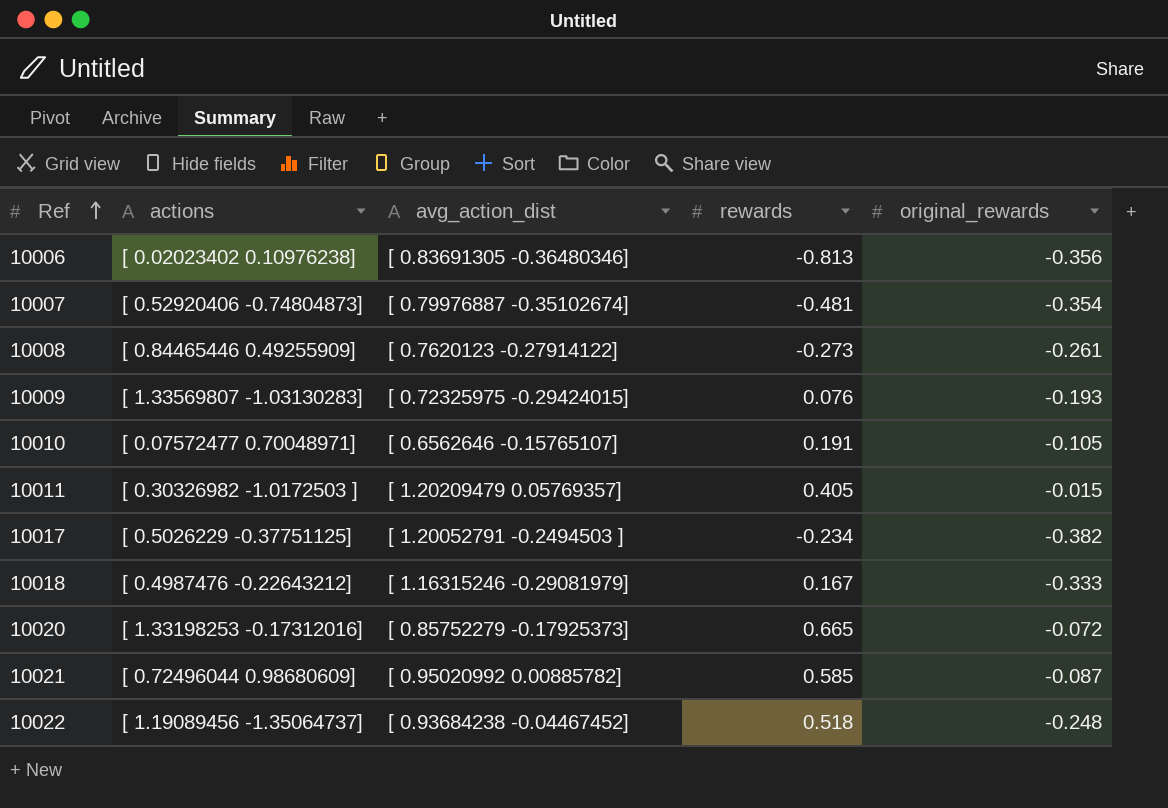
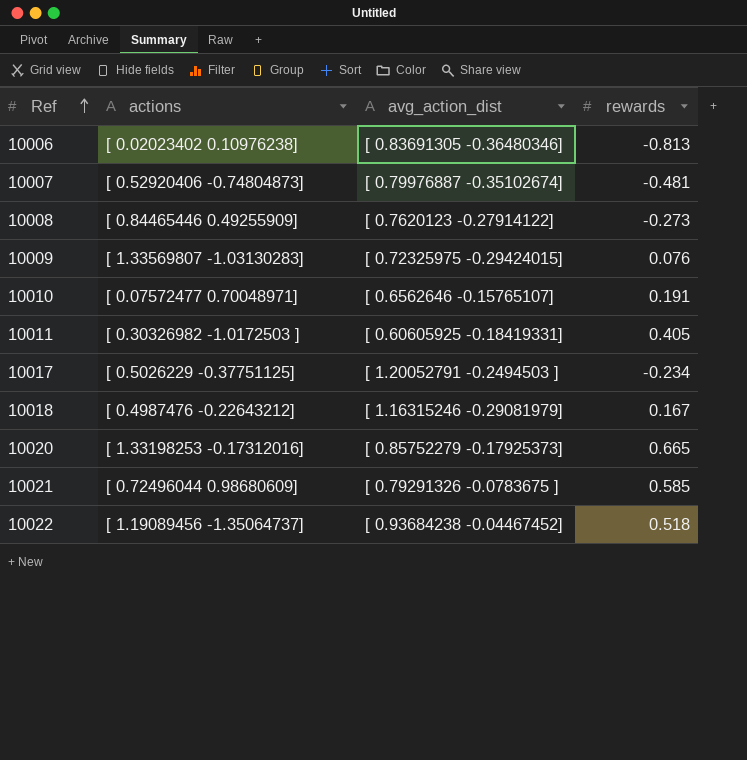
column original_rewards | position: 5 -> none
10011 | avg_action_dist: [ 1.20209479 0.05769357] -> [ 0.60605925 -0.18419331]
10021 | avg_action_dist: [ 0.95020992 0.00885782] -> [ 0.79291326 -0.0783675 ]

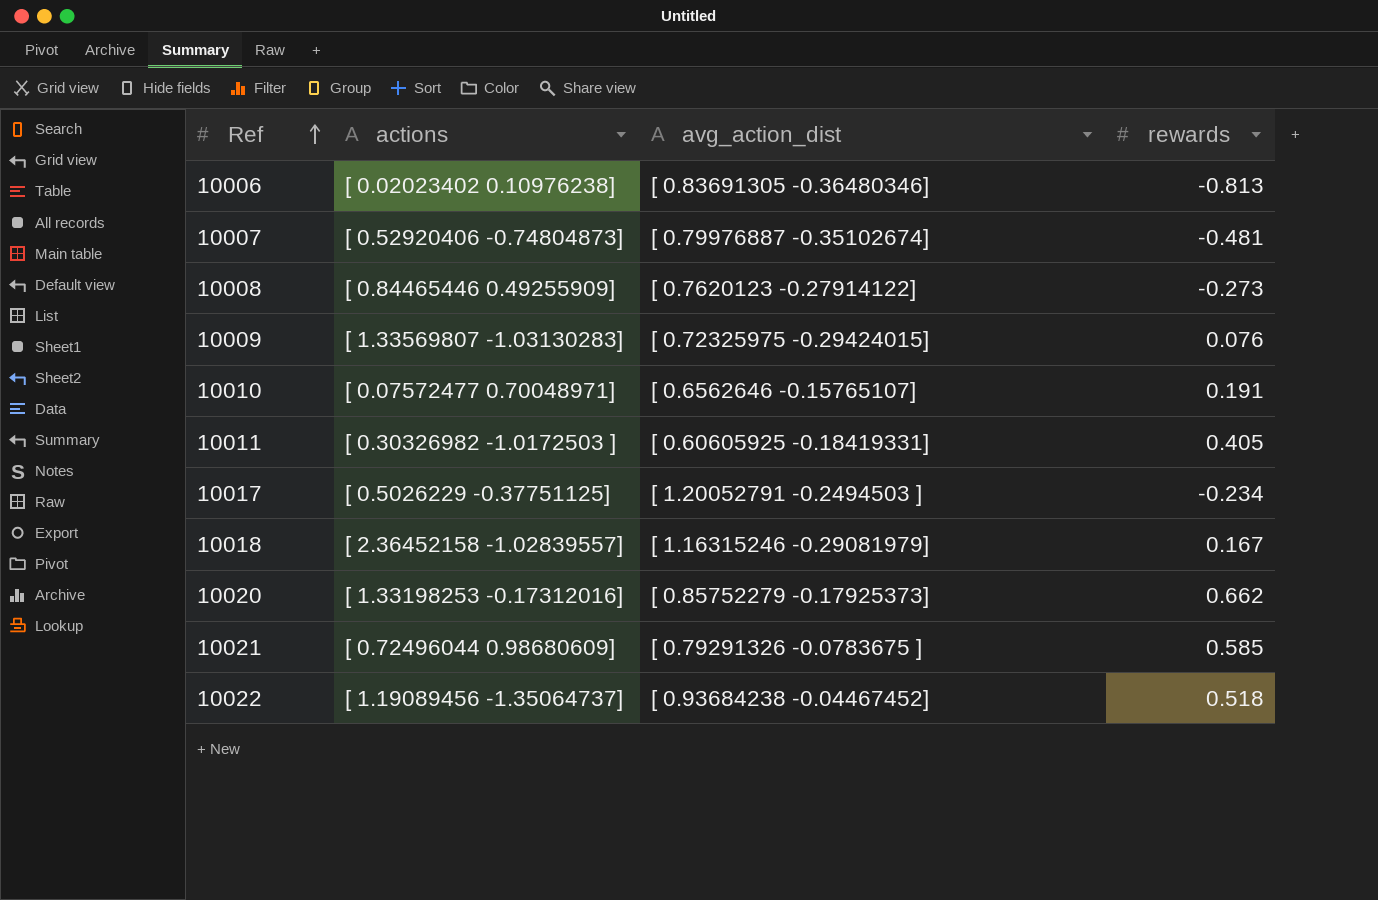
10018 | actions: [ 0.4987476 -0.22643212] -> [ 2.36452158 -1.02839557]
10020 | rewards: 0.665 -> 0.662

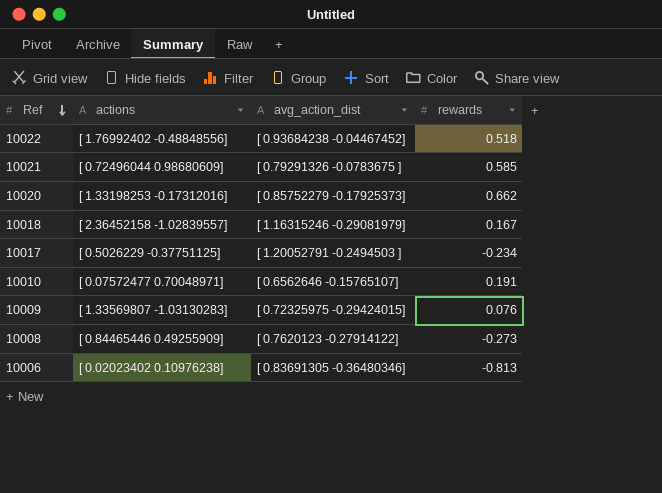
row order: Ref ascending -> Ref descending
row 10007: [ 0.52920406 -0.74804873] | [ 0.79976887 -0.35102674] | -0.481 -> none
row 10011: [ 0.30326982 -1.0172503 ] | [ 0.60605925 -0.18419331] | 0.405 -> none
10022 | actions: [ 1.19089456 -1.35064737] -> [ 1.76992402 -0.48848556]

